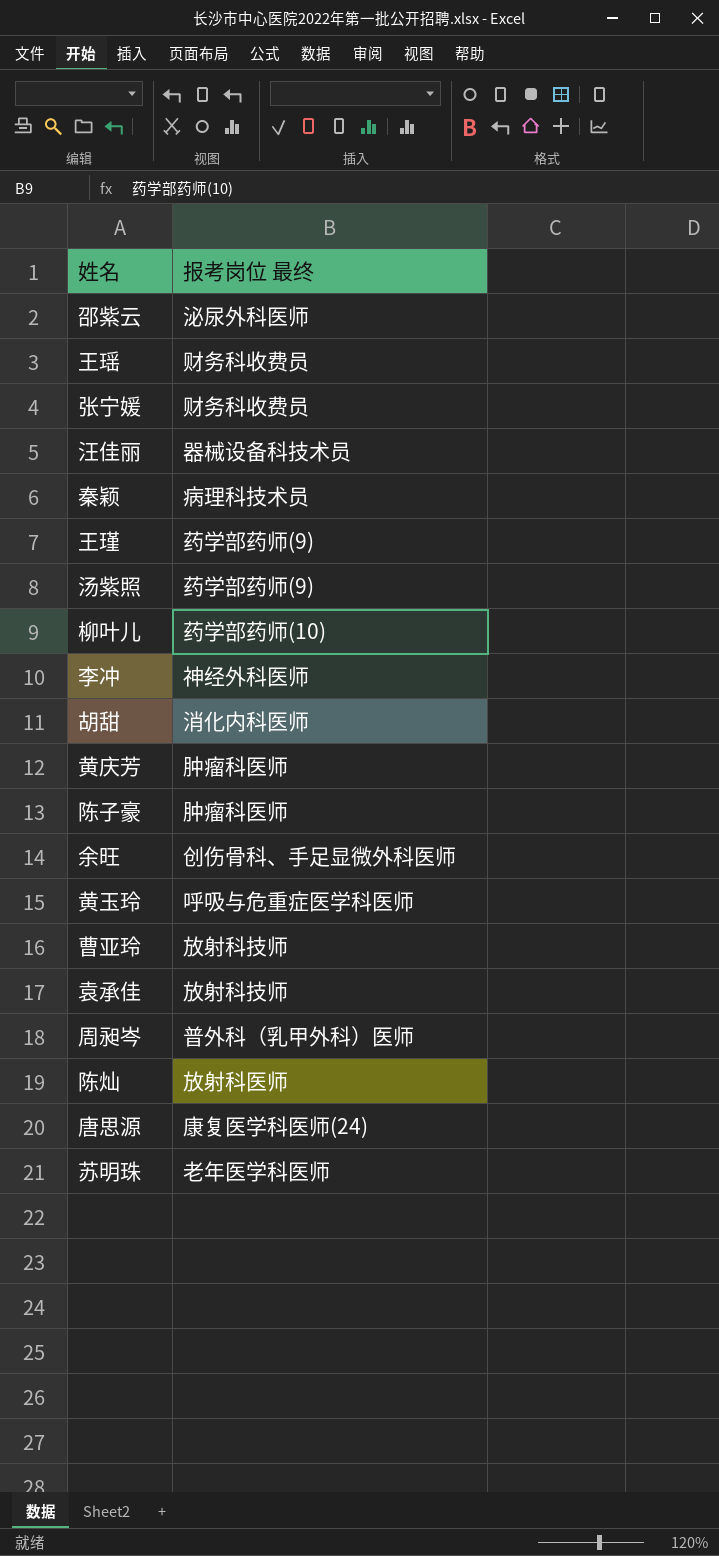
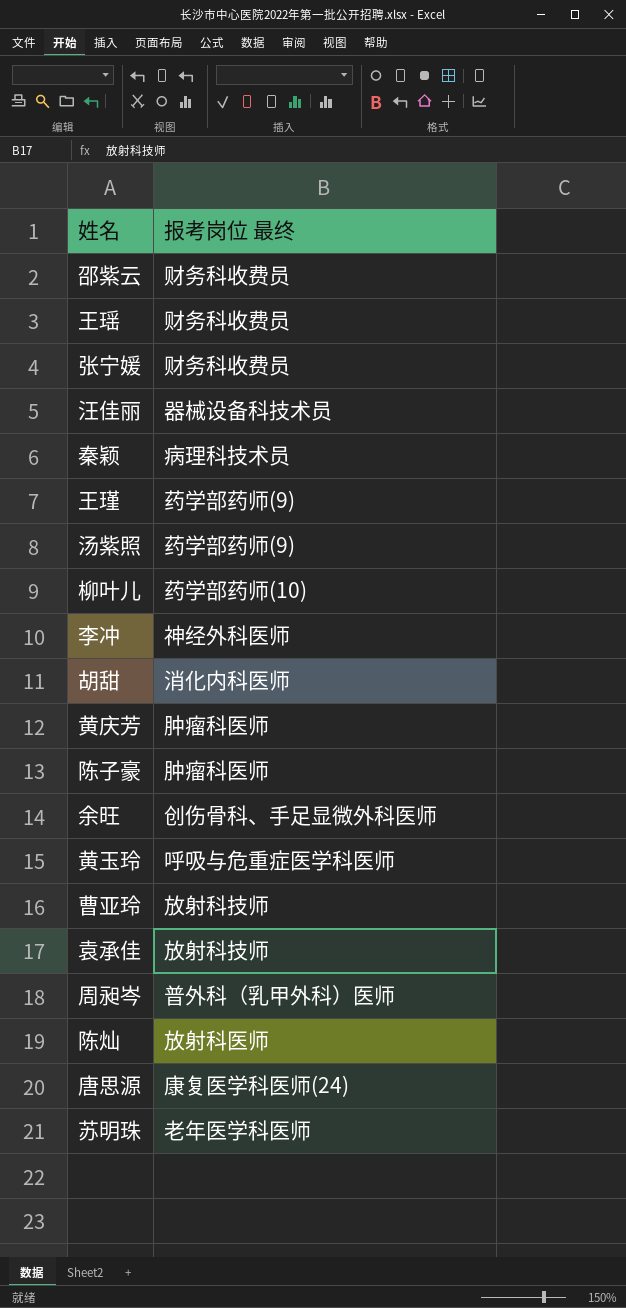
邵紫云 | 报考岗位 最终: 泌尿外科医师 -> 财务科收费员

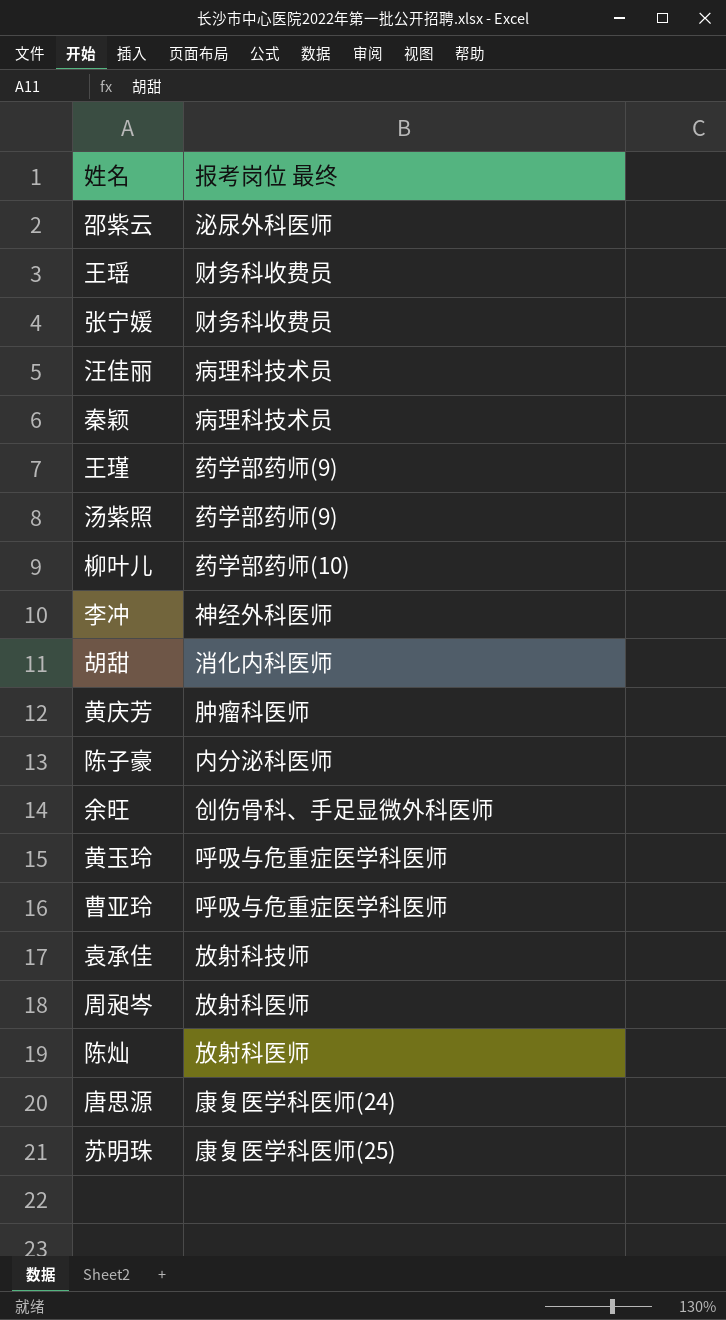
邵紫云 | 报考岗位 最终: 财务科收费员 -> 泌尿外科医师
汪佳丽 | 报考岗位 最终: 器械设备科技术员 -> 病理科技术员
陈子豪 | 报考岗位 最终: 肿瘤科医师 -> 内分泌科医师
曹亚玲 | 报考岗位 最终: 放射科技师 -> 呼吸与危重症医学科医师
周昶岑 | 报考岗位 最终: 普外科（乳甲外科）医师 -> 放射科医师
苏明珠 | 报考岗位 最终: 老年医学科医师 -> 康复医学科医师(25)

